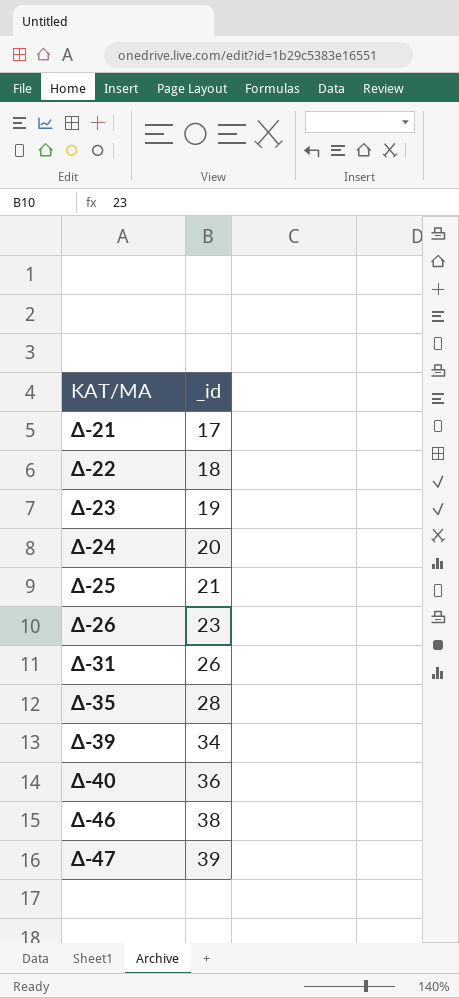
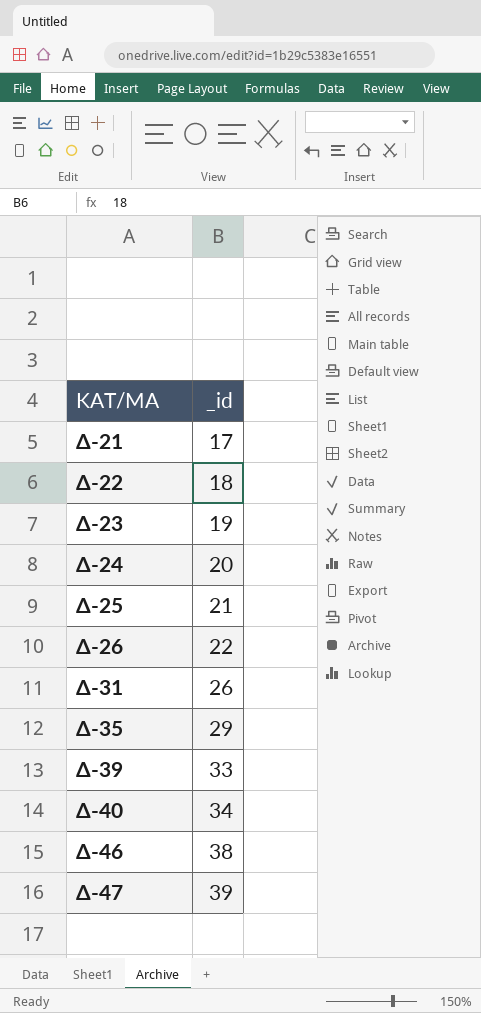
Δ-26 | _id: 23 -> 22
Δ-35 | _id: 28 -> 29
Δ-39 | _id: 34 -> 33
Δ-40 | _id: 36 -> 34

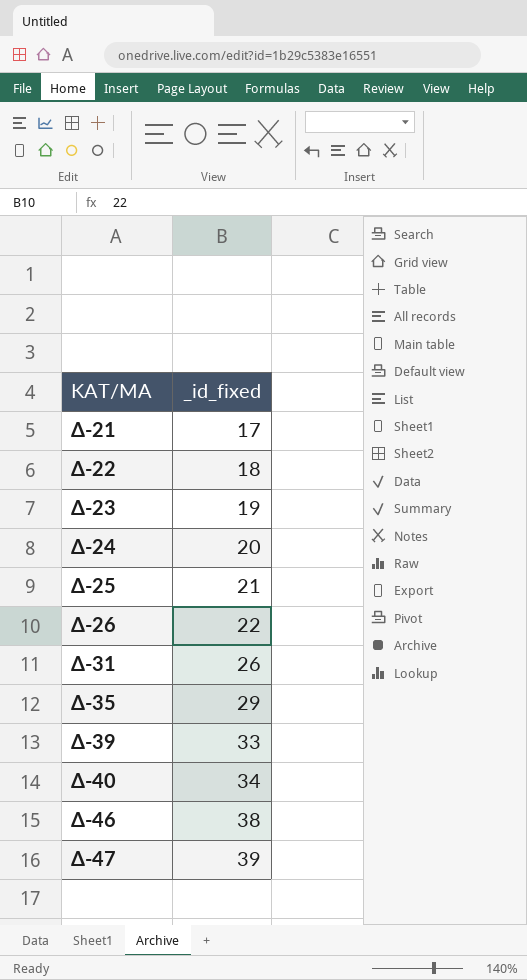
column name: _id -> _id_fixed

